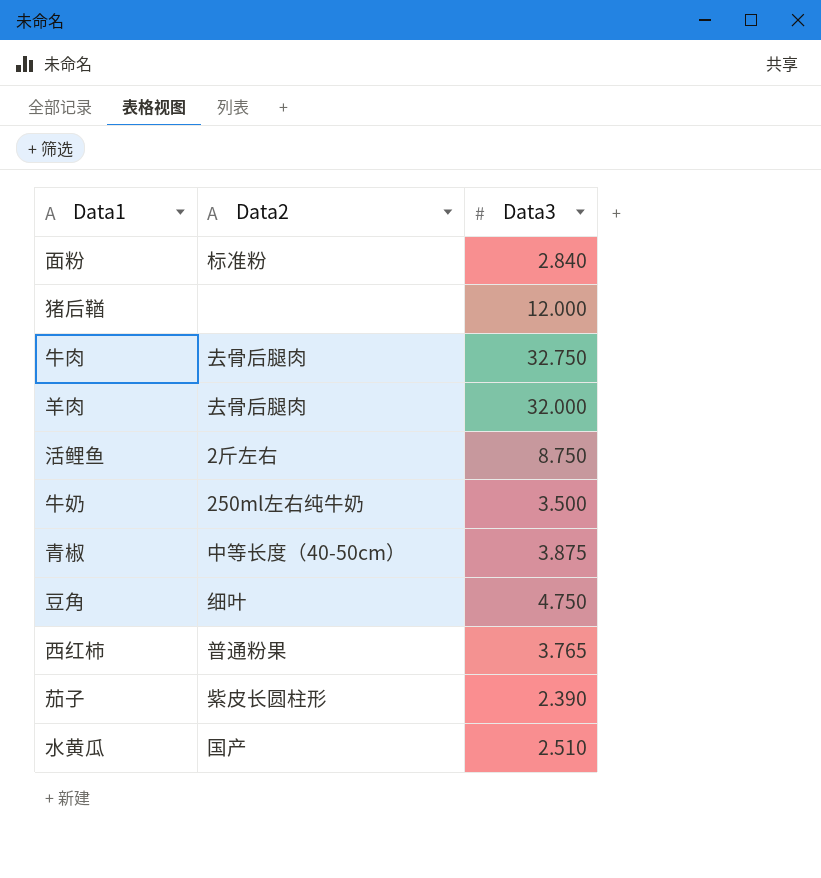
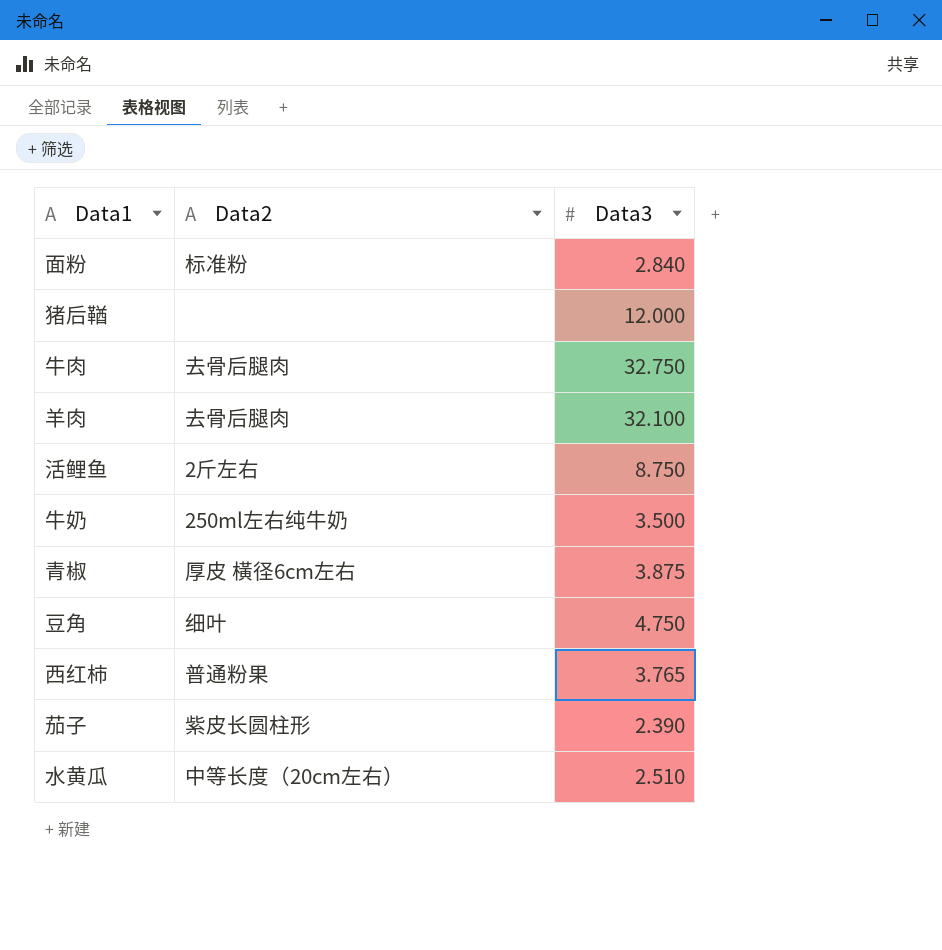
羊肉 | Data3: 32.000 -> 32.100
青椒 | Data2: 中等长度（40-50cm） -> 厚皮 橫径6cm左右
水黄瓜 | Data2: 国产 -> 中等长度（20cm左右）

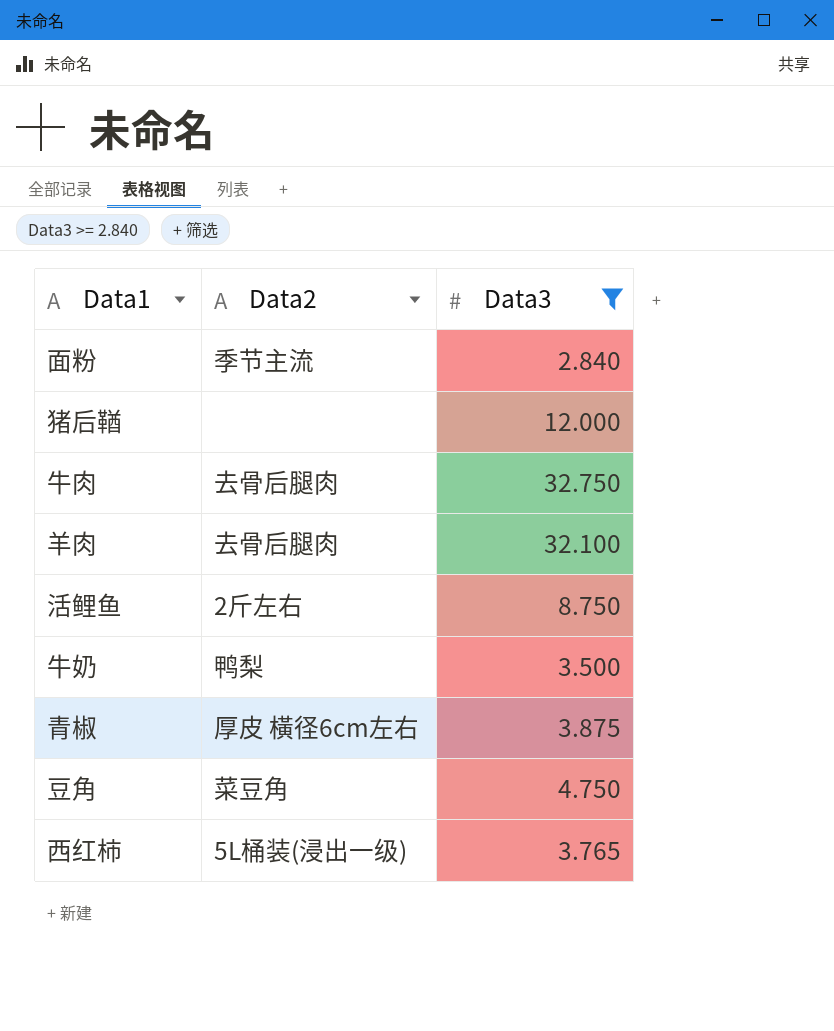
filter: none -> Data3 >= 2.840
面粉 | Data2: 标准粉 -> 季节主流
牛奶 | Data2: 250ml左右纯牛奶 -> 鸭梨
豆角 | Data2: 细叶 -> 菜豆角
西红柿 | Data2: 普通粉果 -> 5L桶装(浸出一级)

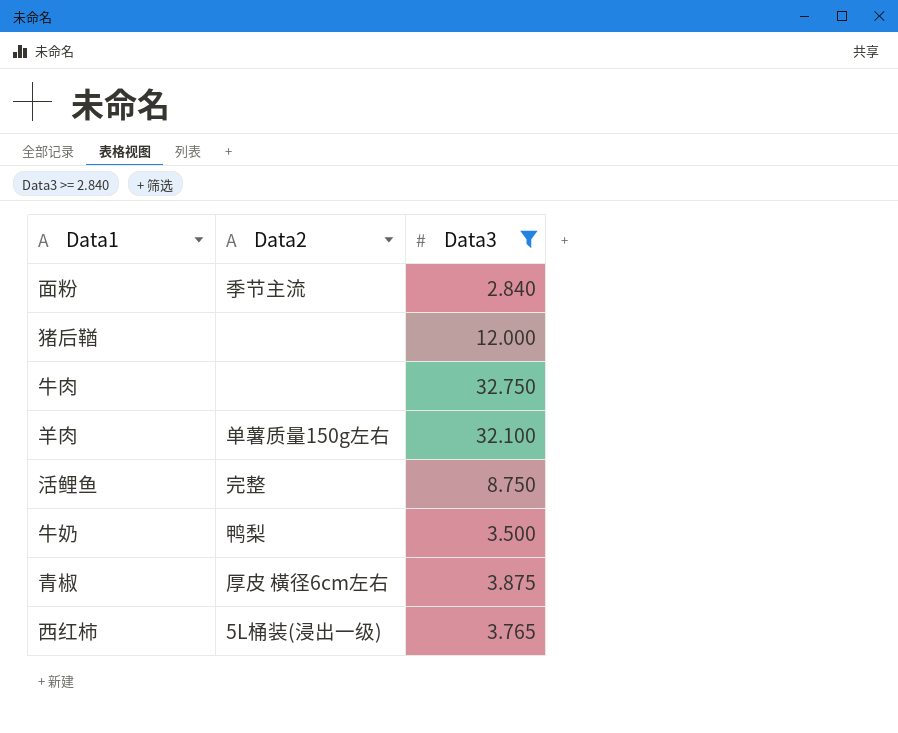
row 豆角: 菜豆角 | 4.750 -> none
牛肉 | Data2: 去骨后腿肉 -> none
羊肉 | Data2: 去骨后腿肉 -> 单薯质量150g左右
活鲤鱼 | Data2: 2斤左右 -> 完整

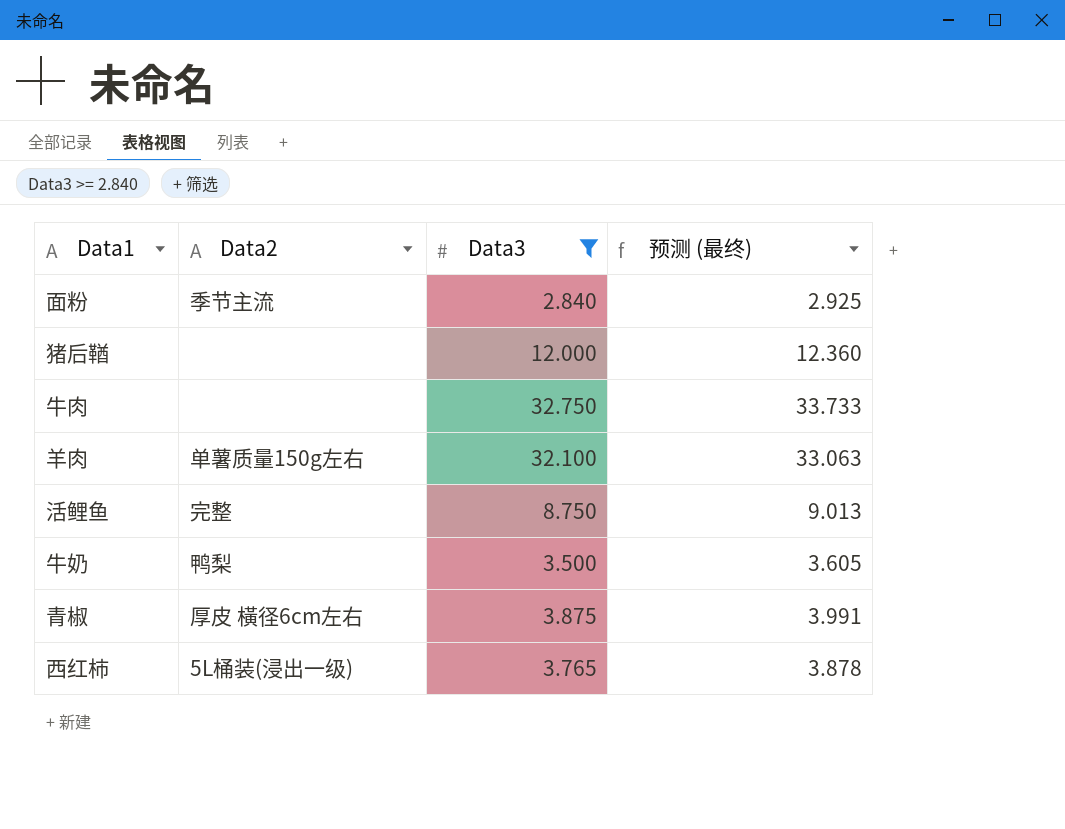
column 预测 (最终) | formula: none -> [Data3] * 1.03

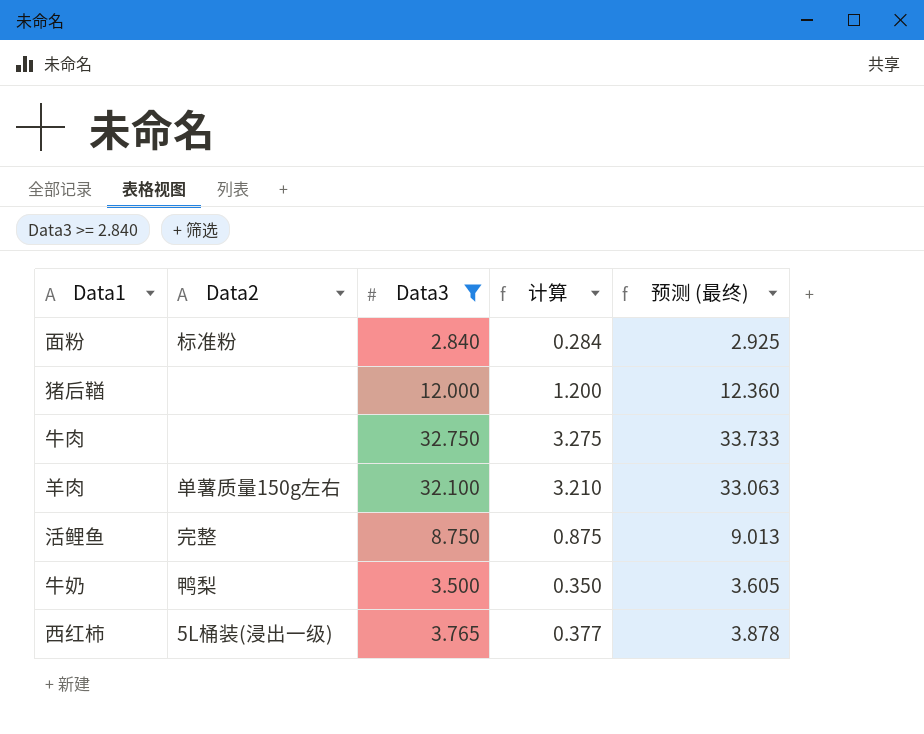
column 计算 | formula: none -> [Data3] * 0.1
row 青椒: 厚皮 橫径6cm左右 | 3.875 | 3.991 -> none
面粉 | Data2: 季节主流 -> 标准粉

